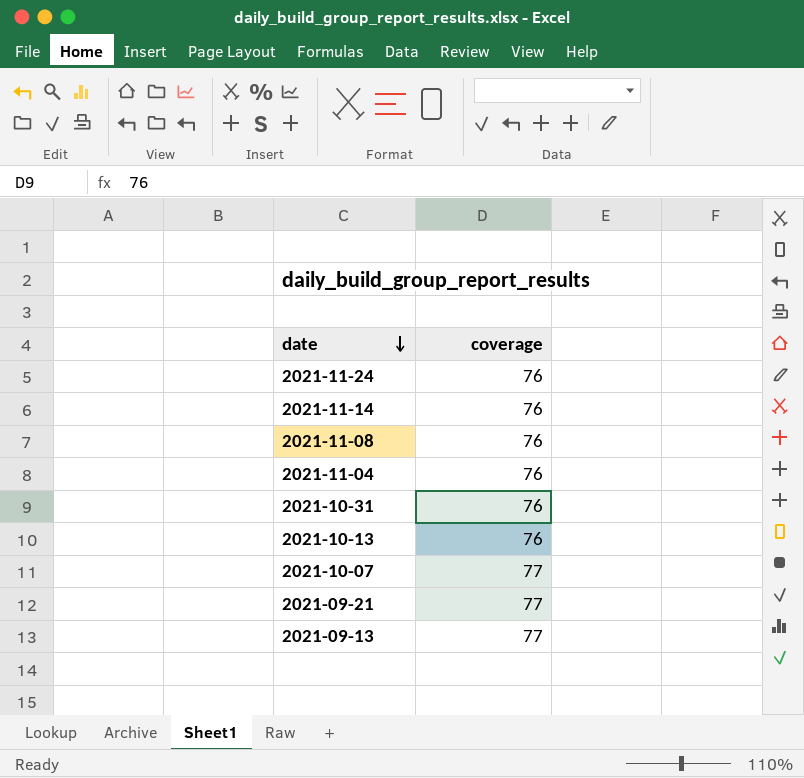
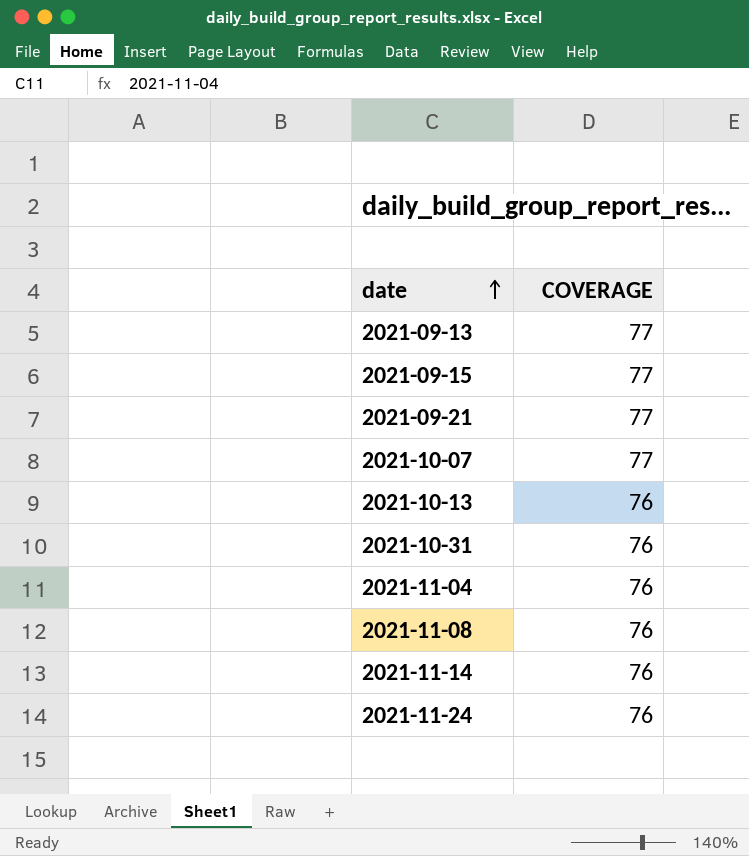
row order: date descending -> date ascending
column name: coverage -> COVERAGE
row 2021-09-15: none -> 77

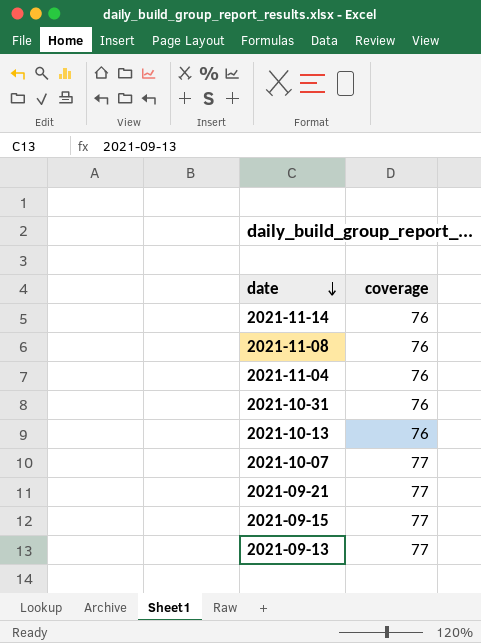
row order: date ascending -> date descending
column name: COVERAGE -> coverage
row 2021-11-24: 76 -> none

